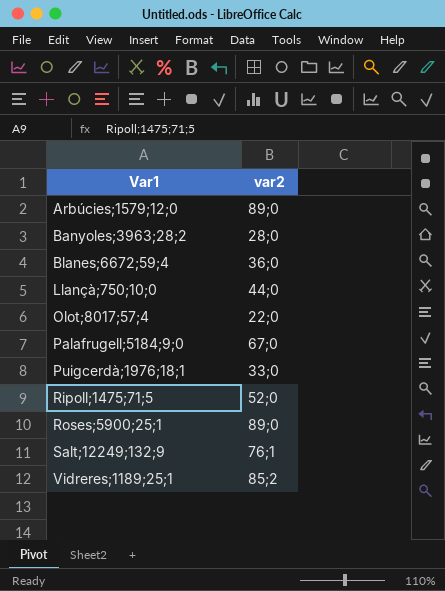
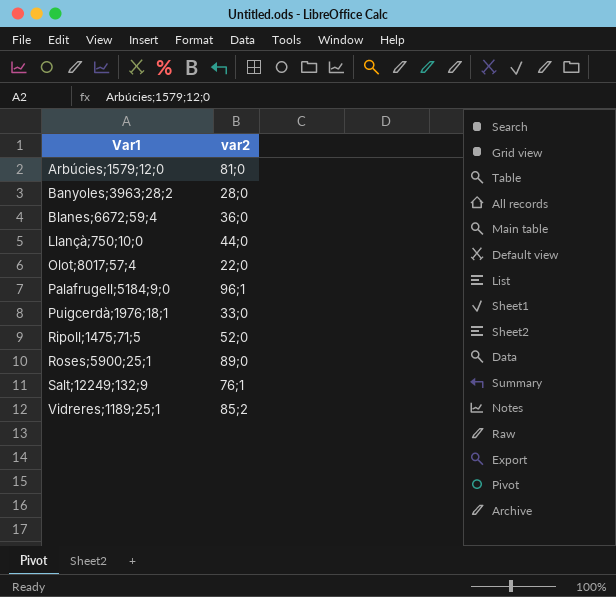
Arbúcies;1579;12;0 | var2: 89;0 -> 81;0
Palafrugell;5184;9;0 | var2: 67;0 -> 96;1

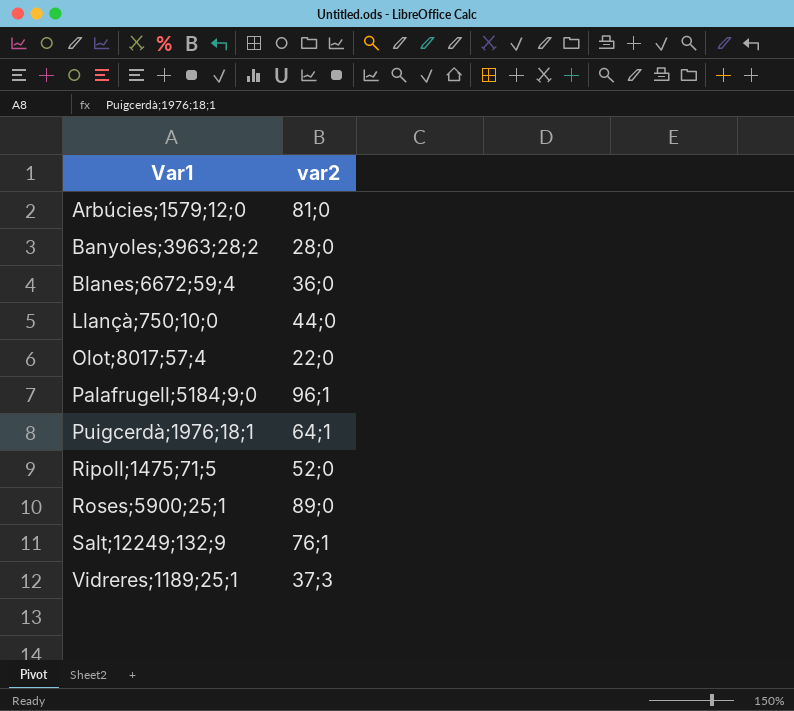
Puigcerdà;1976;18;1 | var2: 33;0 -> 64;1
Vidreres;1189;25;1 | var2: 85;2 -> 37;3

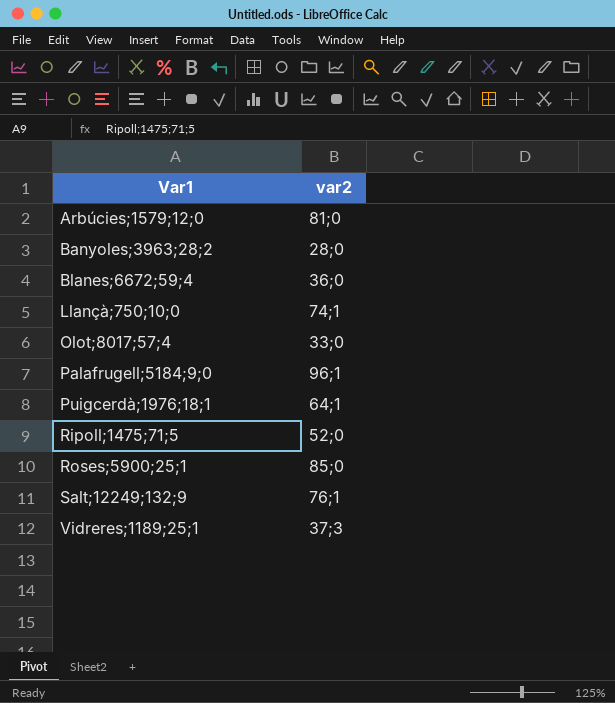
Llançà;750;10;0 | var2: 44;0 -> 74;1
Olot;8017;57;4 | var2: 22;0 -> 33;0
Roses;5900;25;1 | var2: 89;0 -> 85;0

